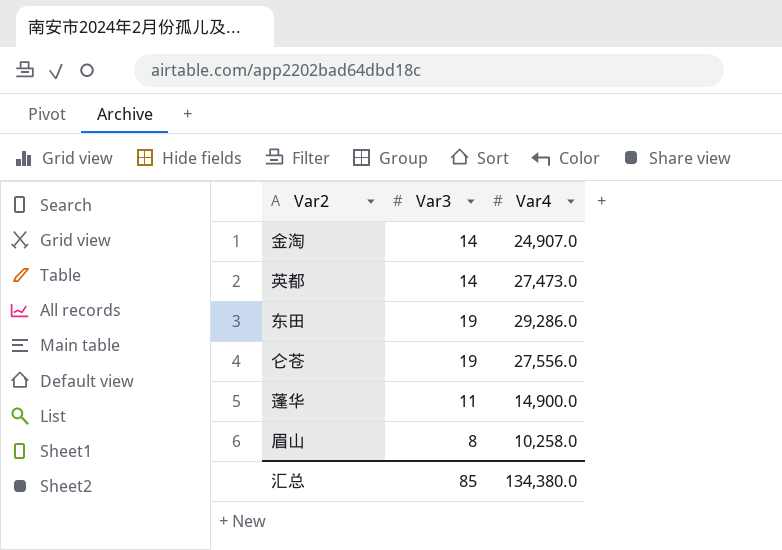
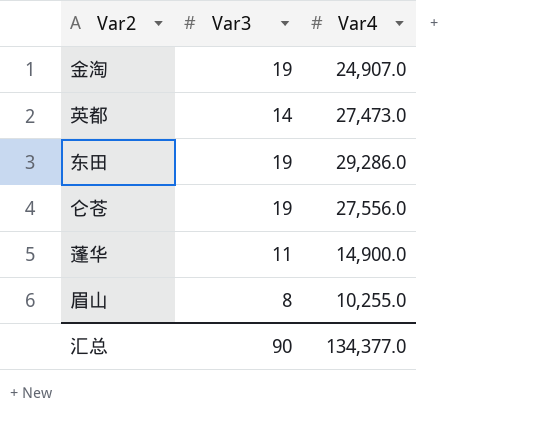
金淘 | Var3: 14 -> 19
眉山 | Var4: 10,258.0 -> 10,255.0
汇总 | Var3: 85 -> 90
汇总 | Var4: 134,380.0 -> 134,377.0

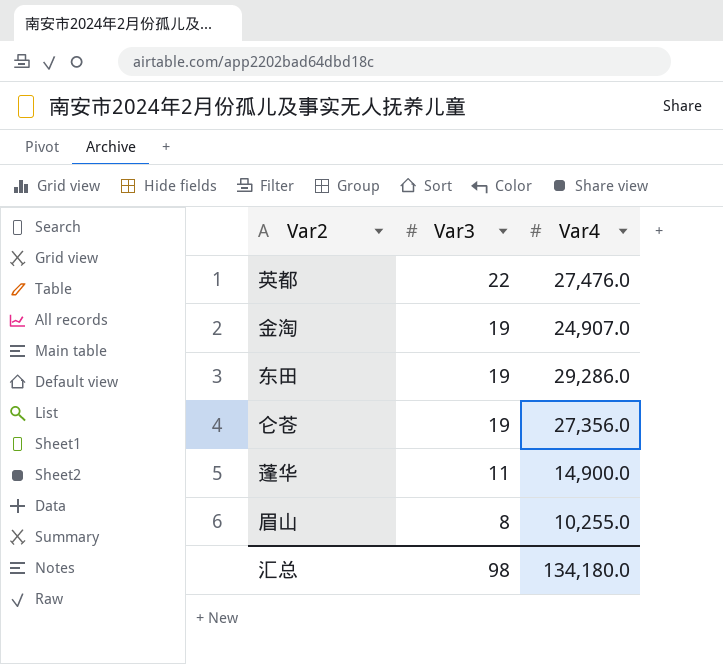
row order: none -> Var3 descending
英都 | Var3: 14 -> 22
英都 | Var4: 27,473.0 -> 27,476.0
仑苍 | Var4: 27,556.0 -> 27,356.0
汇总 | Var3: 90 -> 98
汇总 | Var4: 134,377.0 -> 134,180.0

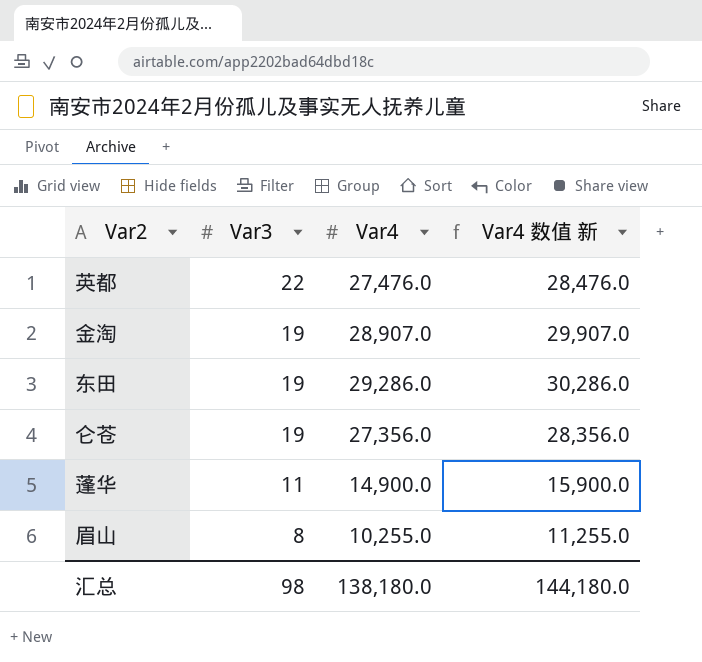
column Var4 数值 新 | formula: none -> [Var4] + 1000
金淘 | Var4: 24,907.0 -> 28,907.0
汇总 | Var4: 134,180.0 -> 138,180.0

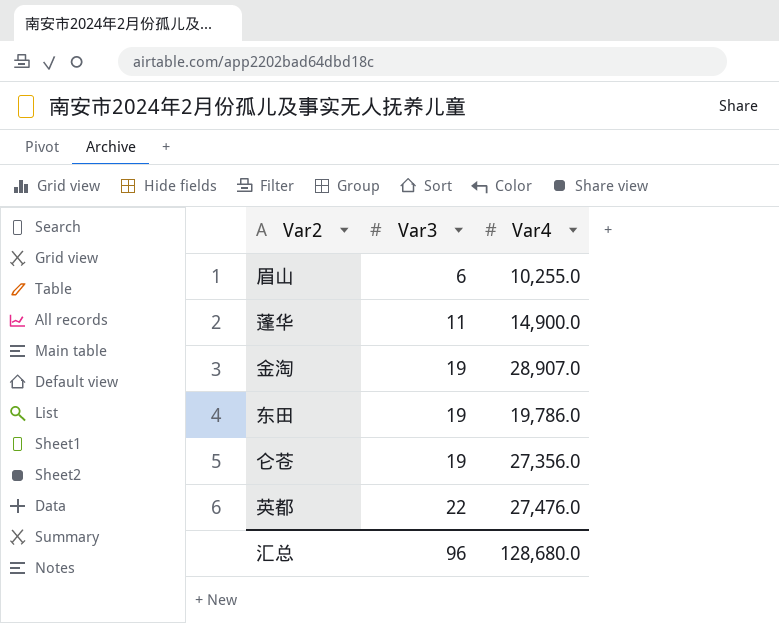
row order: Var3 descending -> Var3 ascending
column Var4 数值 新 | formula: [Var4] + 1000 -> none
眉山 | Var3: 8 -> 6
东田 | Var4: 29,286.0 -> 19,786.0
汇总 | Var3: 98 -> 96
汇总 | Var4: 138,180.0 -> 128,680.0

